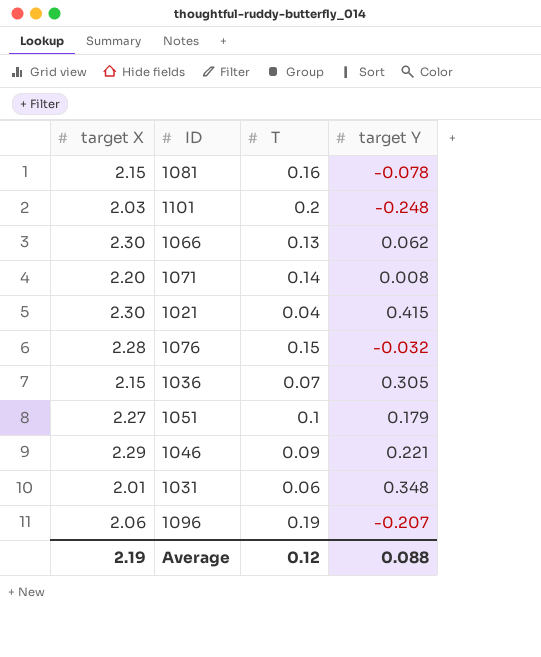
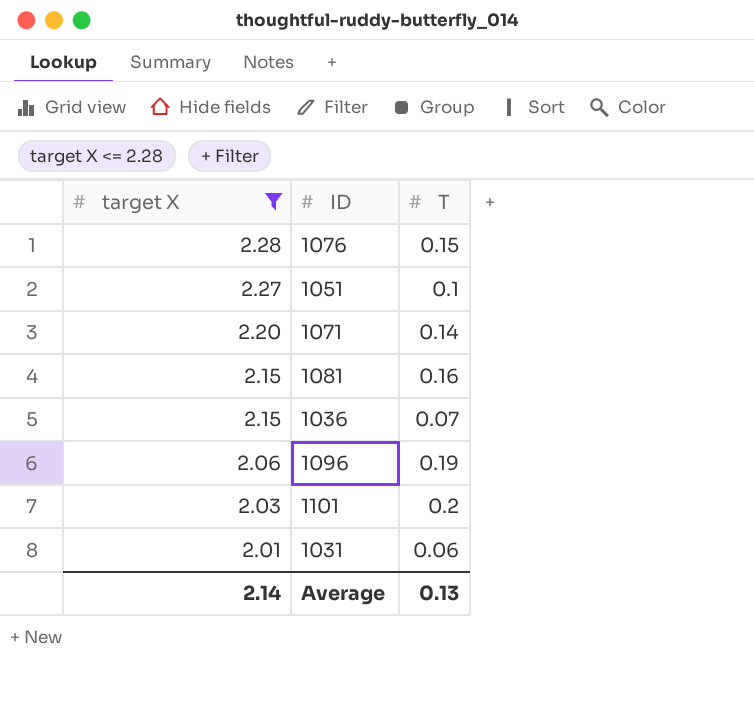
filter: none -> target X <= 2.28
row order: none -> target X descending
column target Y | position: 4 -> none
Average | target X: 2.19 -> 2.14
Average | T: 0.12 -> 0.13

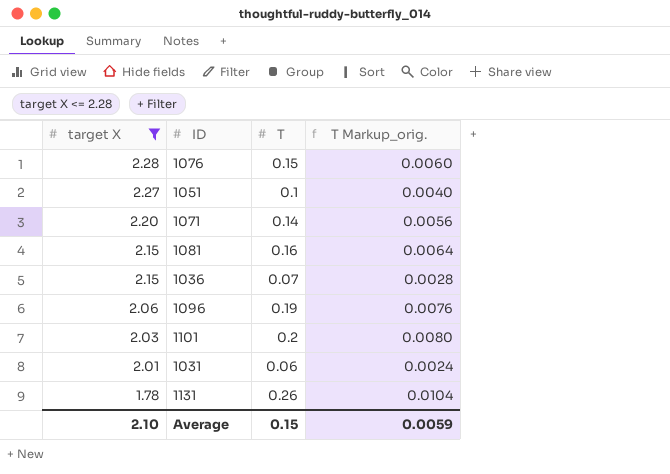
column T Markup_orig. | formula: none -> [T] * 0.04
row 1131: none -> 1.78 | 0.26 | 0.0104
Average | target X: 2.14 -> 2.10
Average | T: 0.13 -> 0.15

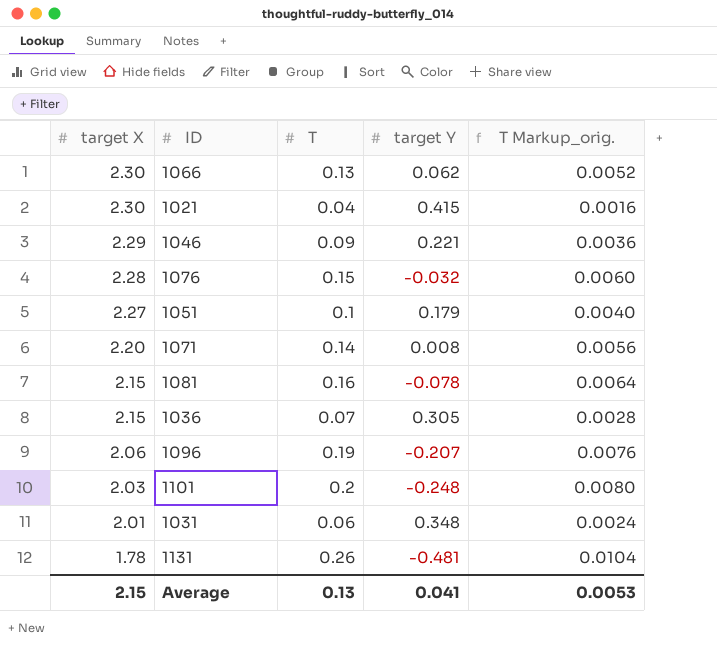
filter: target X <= 2.28 -> none
column target Y | position: none -> 4
Average | target X: 2.10 -> 2.15
Average | T: 0.15 -> 0.13
Average | T Markup_orig.: 0.0059 -> 0.0053

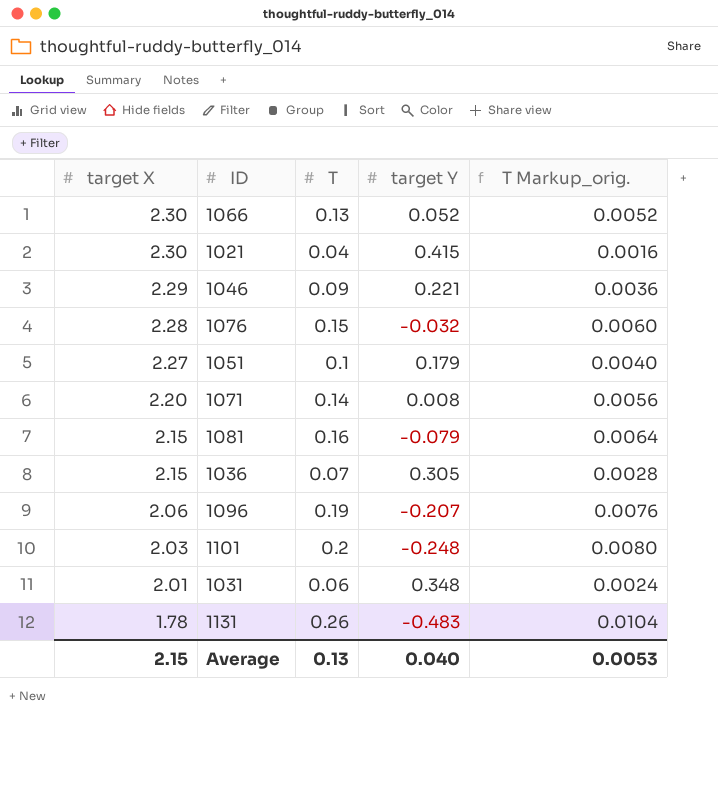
1066 | target Y: 0.062 -> 0.052
1081 | target Y: -0.078 -> -0.079
1131 | target Y: -0.481 -> -0.483
Average | target Y: 0.041 -> 0.040

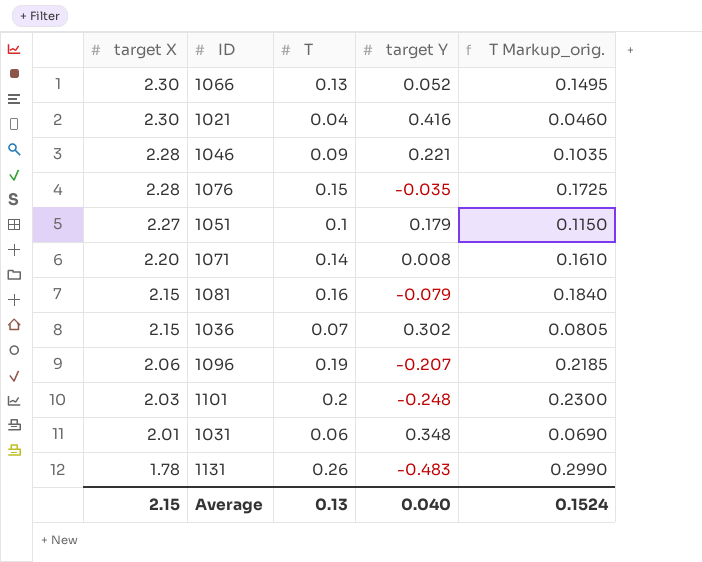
column T Markup_orig. | formula: [T] * 0.04 -> [T] * 1.15
1021 | target Y: 0.415 -> 0.416
1046 | target X: 2.29 -> 2.28
1076 | target Y: -0.032 -> -0.035
1036 | target Y: 0.305 -> 0.302
Average | T Markup_orig.: 0.0053 -> 0.1524

